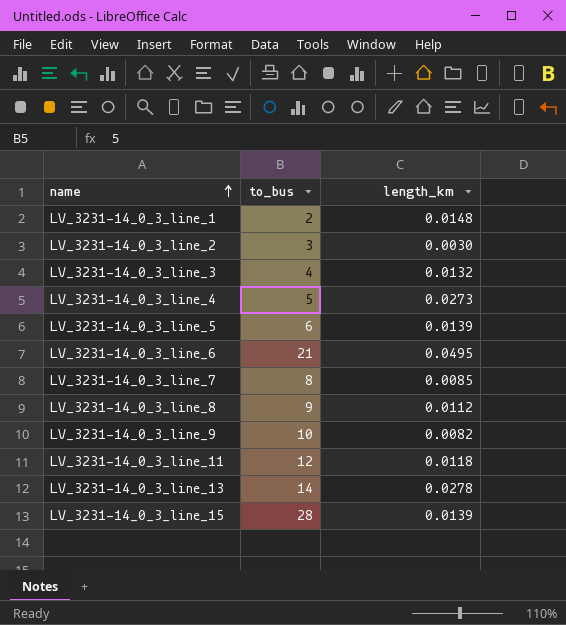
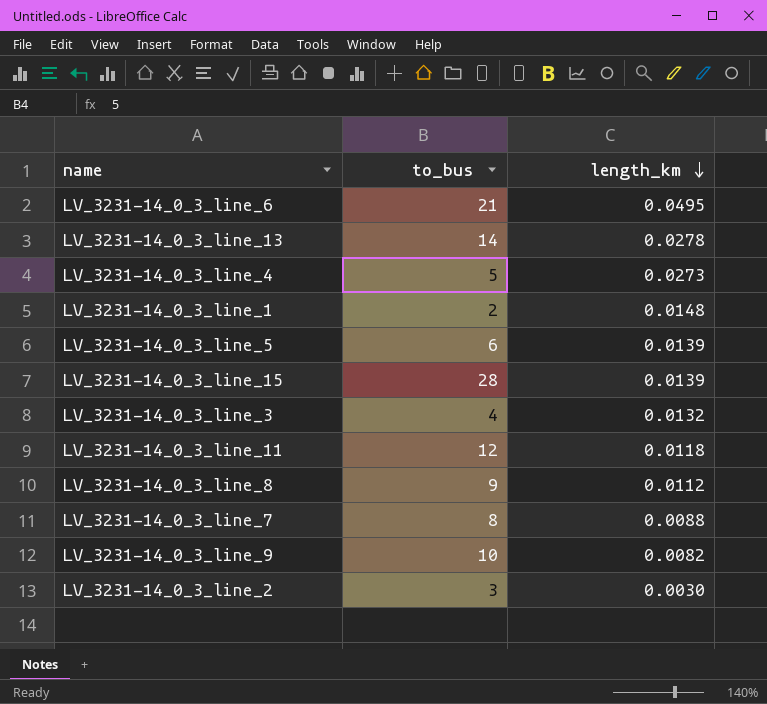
row order: name ascending -> length_km descending
LV_3231-14_0_3_line_7 | length_km: 0.0085 -> 0.0088

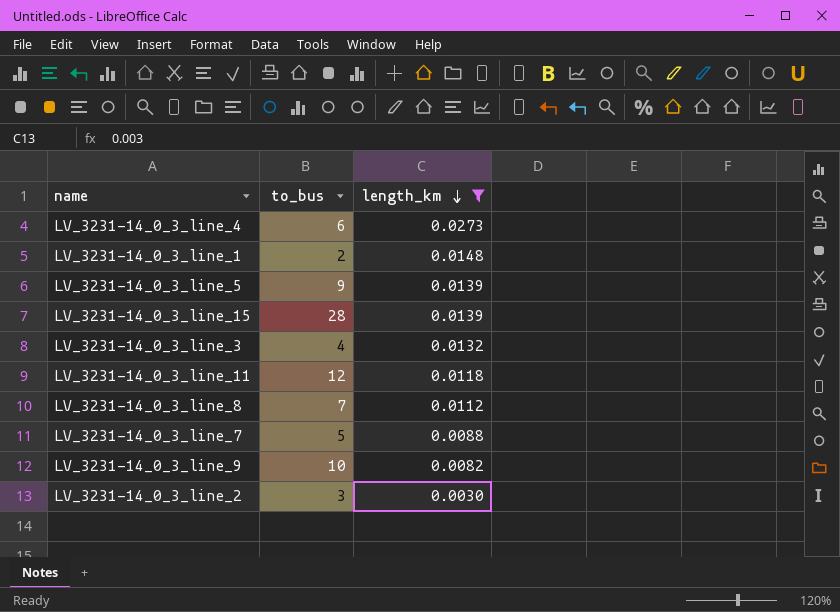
filter: none -> length_km <= 0.0273
LV_3231-14_0_3_line_4 | to_bus: 5 -> 6
LV_3231-14_0_3_line_5 | to_bus: 6 -> 9
LV_3231-14_0_3_line_8 | to_bus: 9 -> 7
LV_3231-14_0_3_line_7 | to_bus: 8 -> 5

